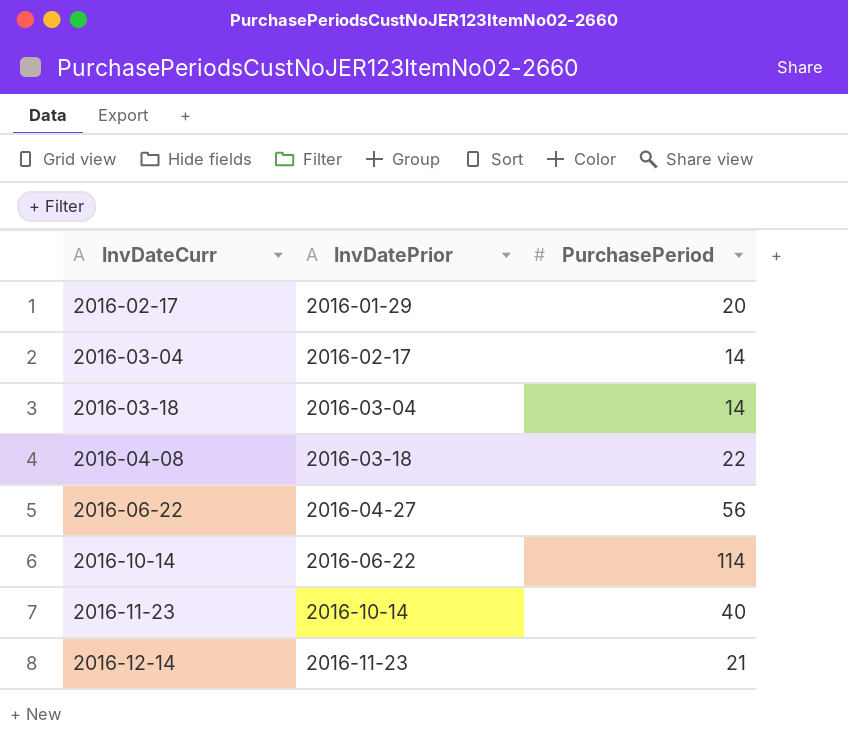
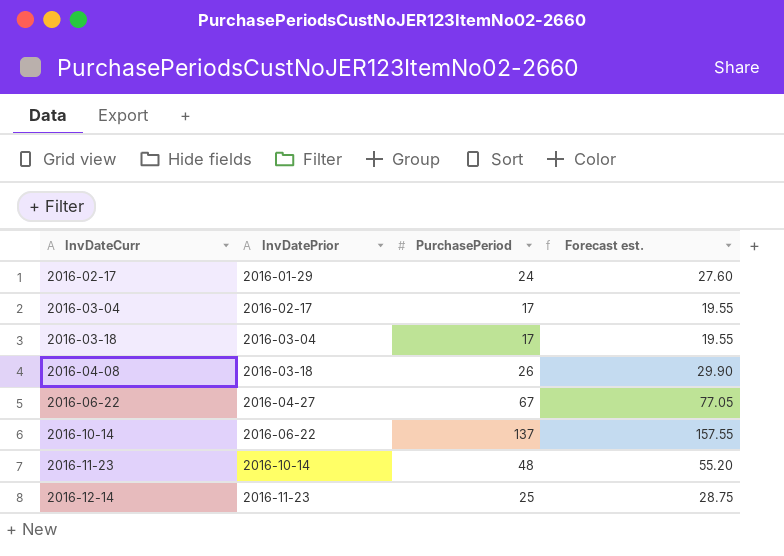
column Forecast est. | formula: none -> [PurchasePeriod] * 1.15
2016-02-17 | PurchasePeriod: 20 -> 24
2016-03-04 | PurchasePeriod: 14 -> 17
2016-03-18 | PurchasePeriod: 14 -> 17
2016-04-08 | PurchasePeriod: 22 -> 26
2016-06-22 | PurchasePeriod: 56 -> 67
2016-10-14 | PurchasePeriod: 114 -> 137
2016-11-23 | PurchasePeriod: 40 -> 48
2016-12-14 | PurchasePeriod: 21 -> 25

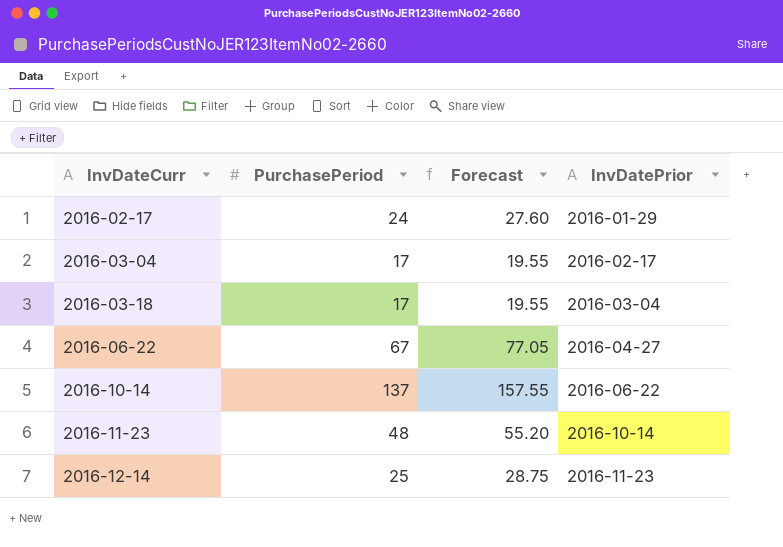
column name: Forecast est. -> Forecast
column InvDatePrior | position: 2 -> 4
row 2016-04-08: 2016-03-18 | 26 | 29.90 -> none

